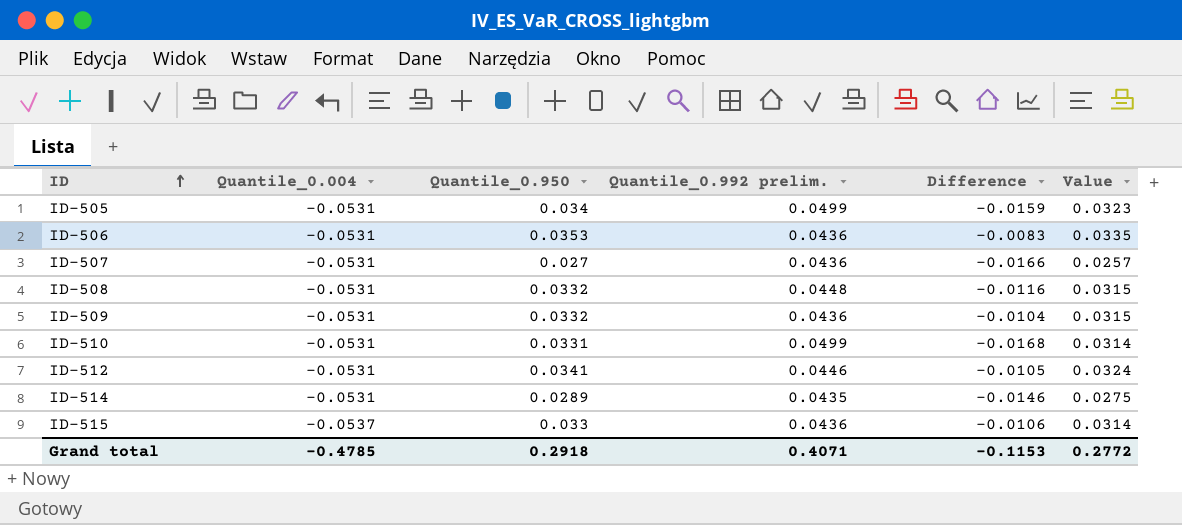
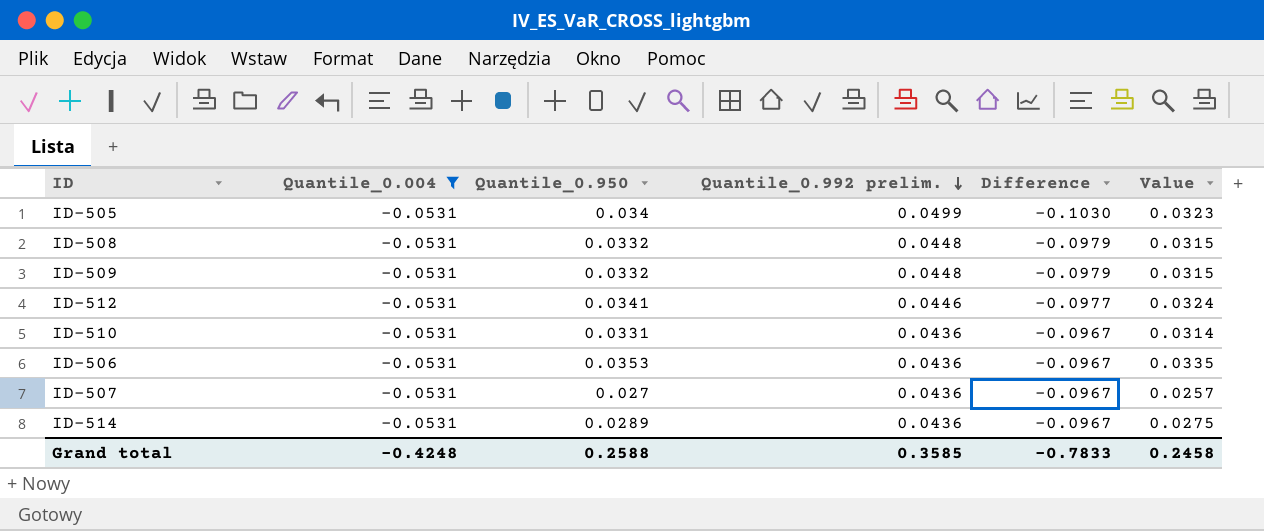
filter: none -> Quantile_0.004 = -0.0531
row order: ID ascending -> Quantile_0.992 prelim. descending
column Difference | formula: [Quantile_0.950] - [Quantile_0.992 prelim.] -> [Quantile_0.004] - [Quantile_0.992 prelim.]
ID-509 | Quantile_0.992 prelim.: 0.0436 -> 0.0448
ID-510 | Quantile_0.992 prelim.: 0.0499 -> 0.0436
ID-514 | Quantile_0.992 prelim.: 0.0435 -> 0.0436
Grand total | Quantile_0.004: -0.4785 -> -0.4248
Grand total | Quantile_0.950: 0.2918 -> 0.2588
Grand total | Quantile_0.992 prelim.: 0.4071 -> 0.3585
Grand total | Difference: -0.1153 -> -0.7833
Grand total | Value: 0.2772 -> 0.2458

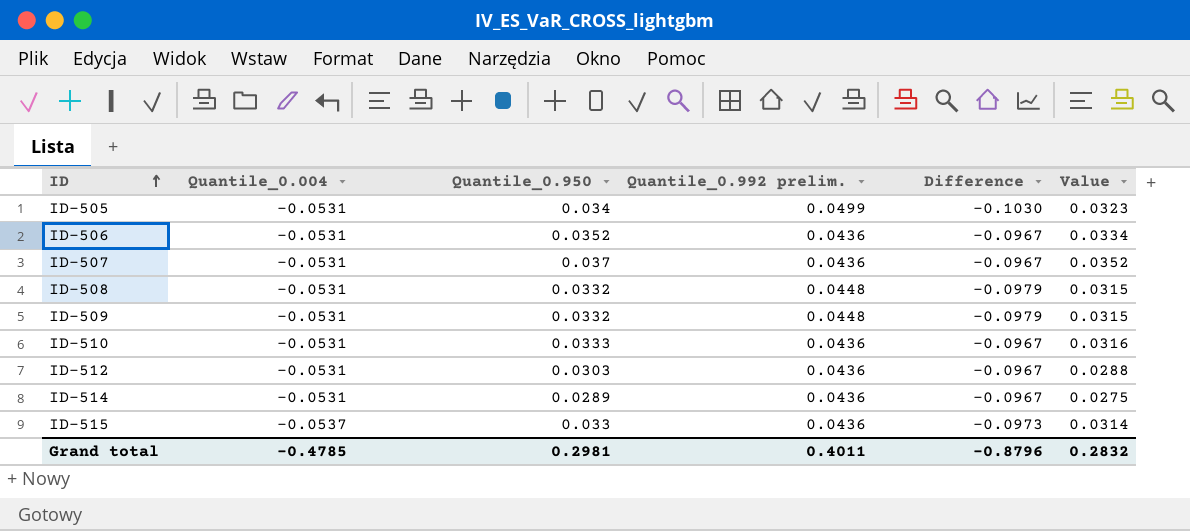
filter: Quantile_0.004 = -0.0531 -> none
row order: Quantile_0.992 prelim. descending -> ID ascending
ID-506 | Quantile_0.950: 0.0353 -> 0.0352
ID-506 | Value: 0.0335 -> 0.0334
ID-507 | Quantile_0.950: 0.027 -> 0.037
ID-507 | Value: 0.0257 -> 0.0352
ID-510 | Quantile_0.950: 0.0331 -> 0.0333
ID-510 | Value: 0.0314 -> 0.0316
ID-512 | Quantile_0.950: 0.0341 -> 0.0303
ID-512 | Quantile_0.992 prelim.: 0.0446 -> 0.0436
ID-512 | Difference: -0.0977 -> -0.0967
ID-512 | Value: 0.0324 -> 0.0288
Grand total | Quantile_0.004: -0.4248 -> -0.4785
Grand total | Quantile_0.950: 0.2588 -> 0.2981
Grand total | Quantile_0.992 prelim.: 0.3585 -> 0.4011
Grand total | Difference: -0.7833 -> -0.8796
Grand total | Value: 0.2458 -> 0.2832

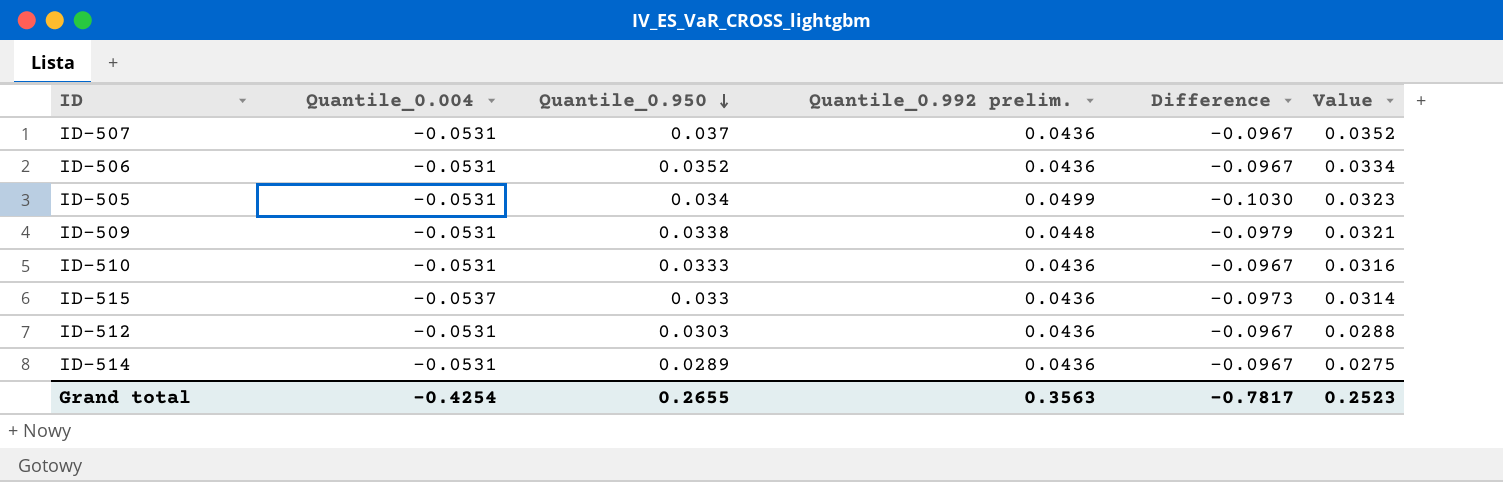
row order: ID ascending -> Quantile_0.950 descending
row ID-508: -0.0531 | 0.0332 | 0.0448 | -0.0979 | 0.0315 -> none
ID-509 | Quantile_0.950: 0.0332 -> 0.0338
ID-509 | Value: 0.0315 -> 0.0321
Grand total | Quantile_0.004: -0.4785 -> -0.4254
Grand total | Quantile_0.950: 0.2981 -> 0.2655
Grand total | Quantile_0.992 prelim.: 0.4011 -> 0.3563
Grand total | Difference: -0.8796 -> -0.7817
Grand total | Value: 0.2832 -> 0.2523

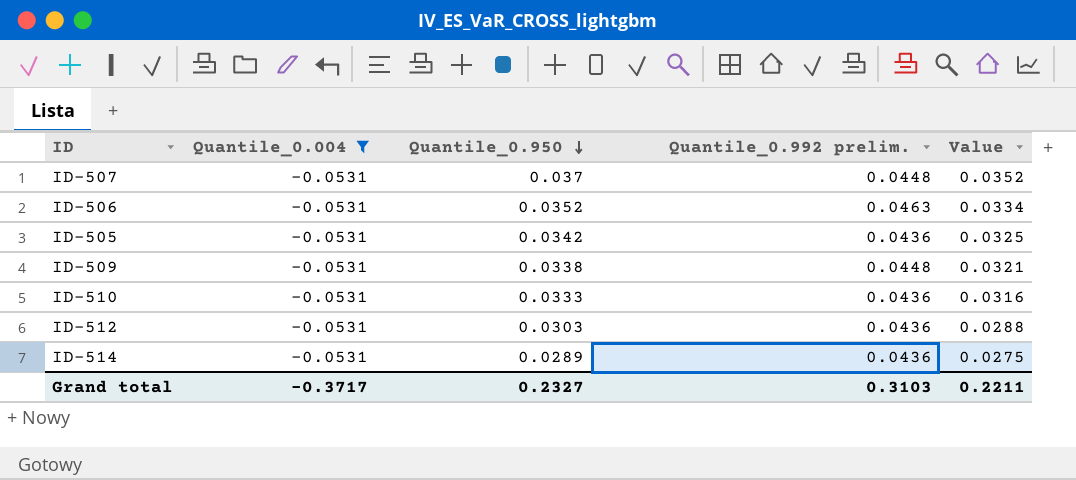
filter: none -> Quantile_0.004 = -0.0531
column Difference | formula: [Quantile_0.004] - [Quantile_0.992 prelim.] -> none
ID-507 | Quantile_0.992 prelim.: 0.0436 -> 0.0448
ID-506 | Quantile_0.992 prelim.: 0.0436 -> 0.0463
ID-505 | Quantile_0.950: 0.034 -> 0.0342
ID-505 | Quantile_0.992 prelim.: 0.0499 -> 0.0436
ID-505 | Value: 0.0323 -> 0.0325
Grand total | Quantile_0.004: -0.4254 -> -0.3717
Grand total | Quantile_0.950: 0.2655 -> 0.2327
Grand total | Quantile_0.992 prelim.: 0.3563 -> 0.3103
Grand total | Value: 0.2523 -> 0.2211

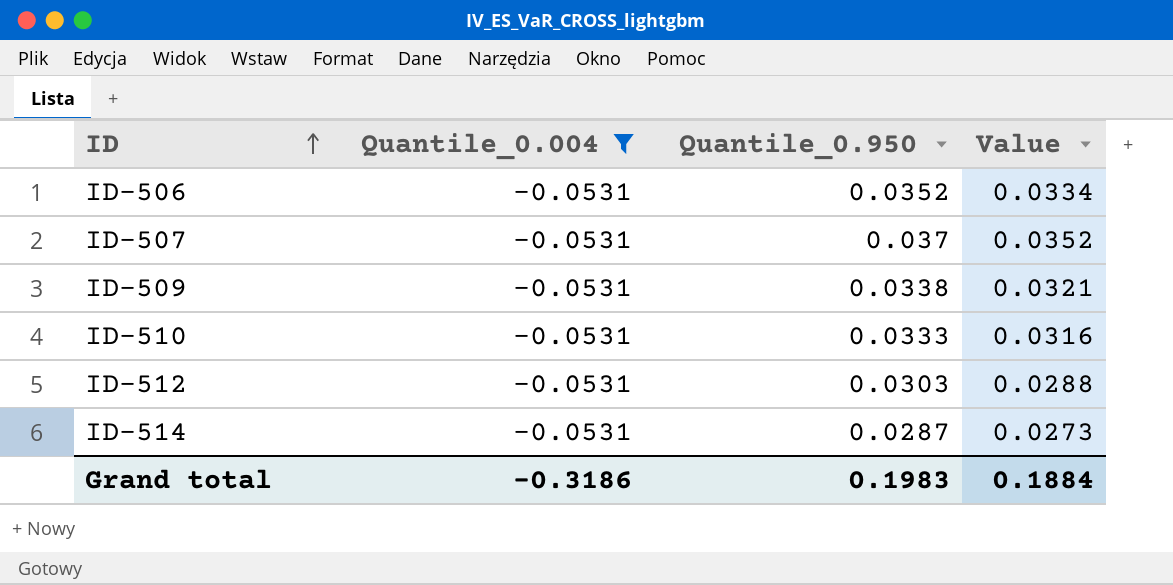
row order: Quantile_0.950 descending -> ID ascending
column Quantile_0.992 prelim. | position: 4 -> none
row ID-505: -0.0531 | 0.0342 | 0.0436 | 0.0325 -> none
ID-514 | Quantile_0.950: 0.0289 -> 0.0287
ID-514 | Value: 0.0275 -> 0.0273
Grand total | Quantile_0.004: -0.3717 -> -0.3186
Grand total | Quantile_0.950: 0.2327 -> 0.1983
Grand total | Value: 0.2211 -> 0.1884

